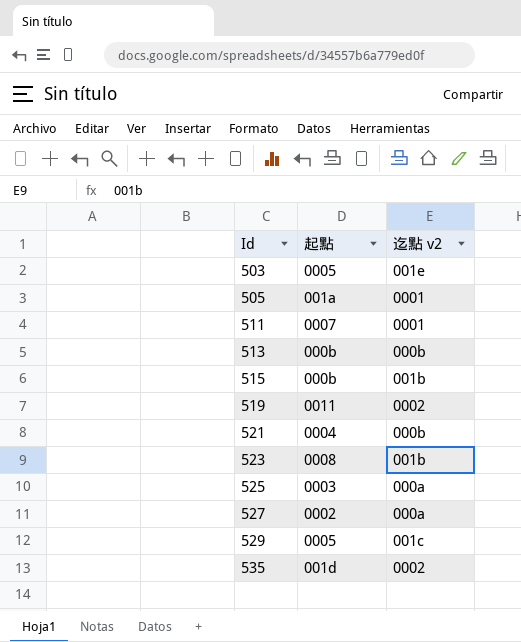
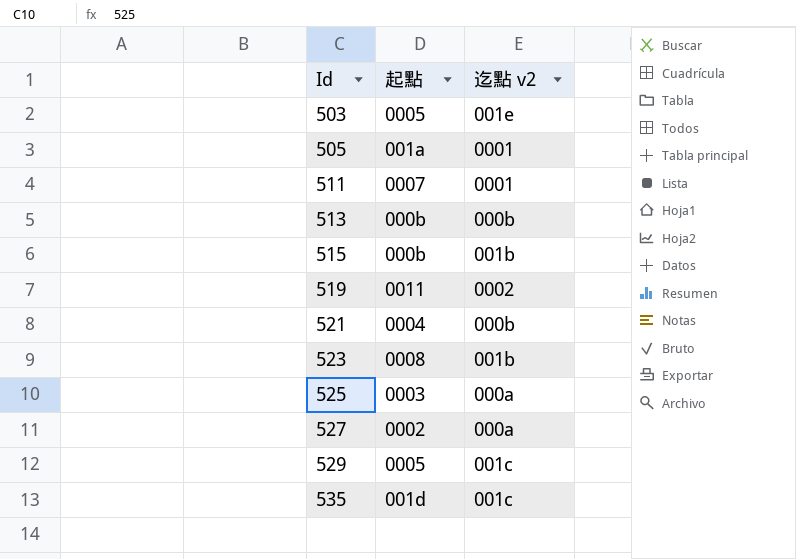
535 | 迄點 v2: 0002 -> 001c

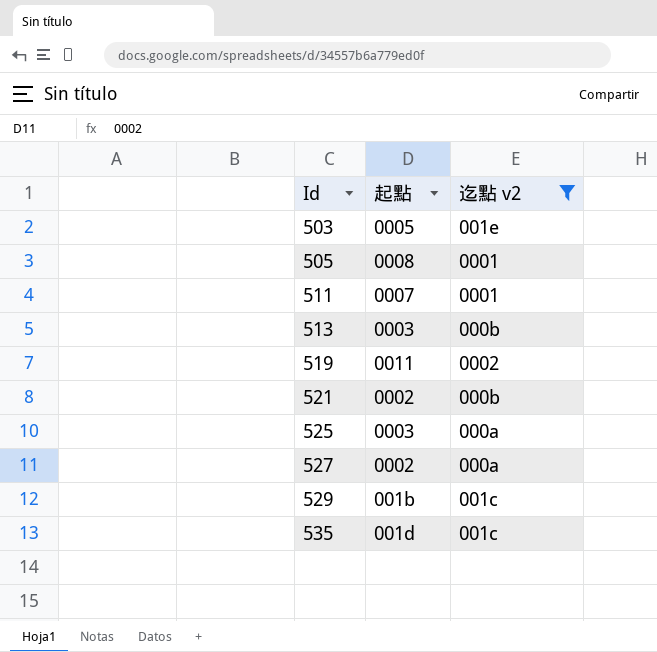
filter: none -> 迄點 v2 != 001b
505 | 起點: 001a -> 0008
513 | 起點: 000b -> 0003
521 | 起點: 0004 -> 0002
529 | 起點: 0005 -> 001b

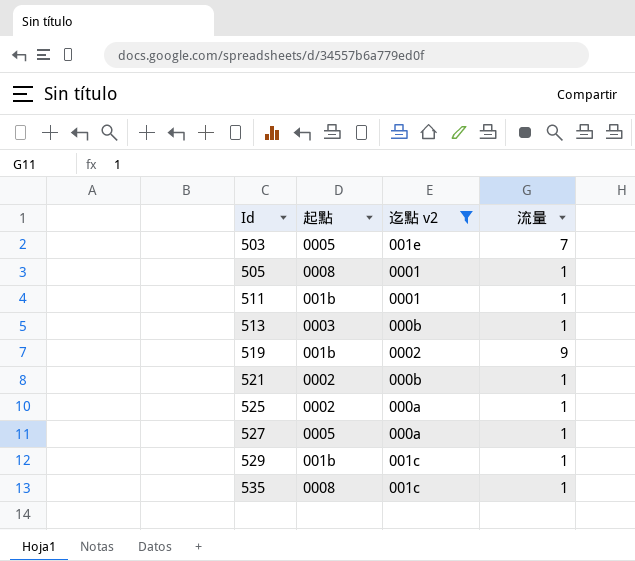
column 流量 | position: none -> 4
511 | 起點: 0007 -> 001b
519 | 起點: 0011 -> 001b
525 | 起點: 0003 -> 0002
527 | 起點: 0002 -> 0005
535 | 起點: 001d -> 0008

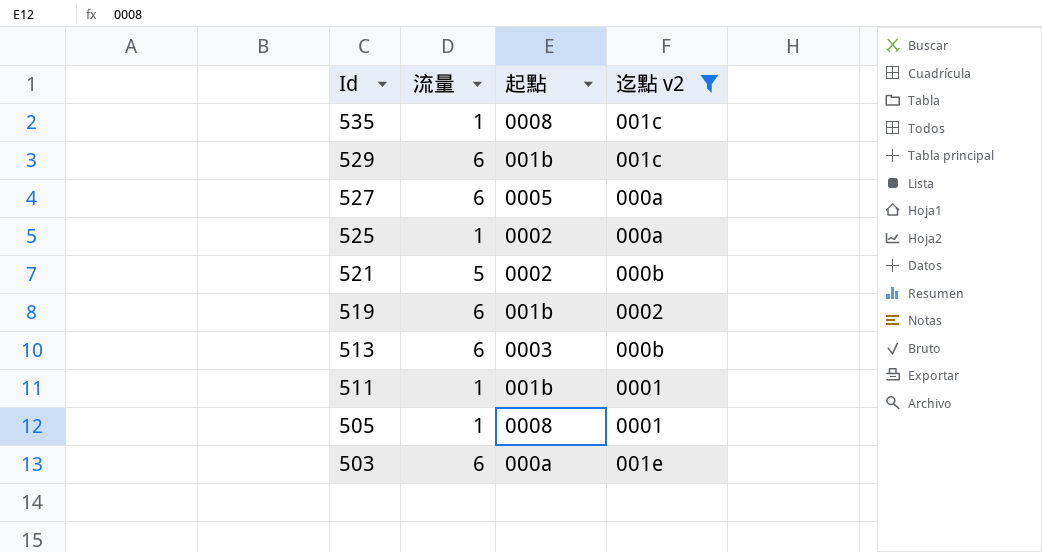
row order: Id ascending -> Id descending
column 流量 | position: 4 -> 2
529 | 流量: 1 -> 6
527 | 流量: 1 -> 6
521 | 流量: 1 -> 5
519 | 流量: 9 -> 6
513 | 流量: 1 -> 6
503 | 流量: 7 -> 6
503 | 起點: 0005 -> 000a

